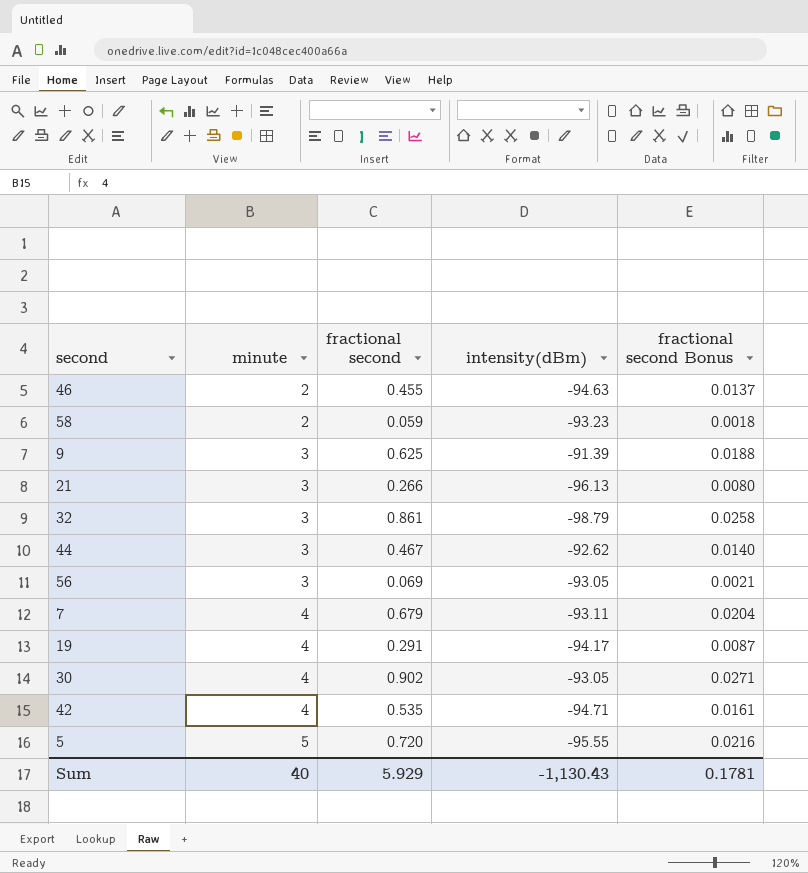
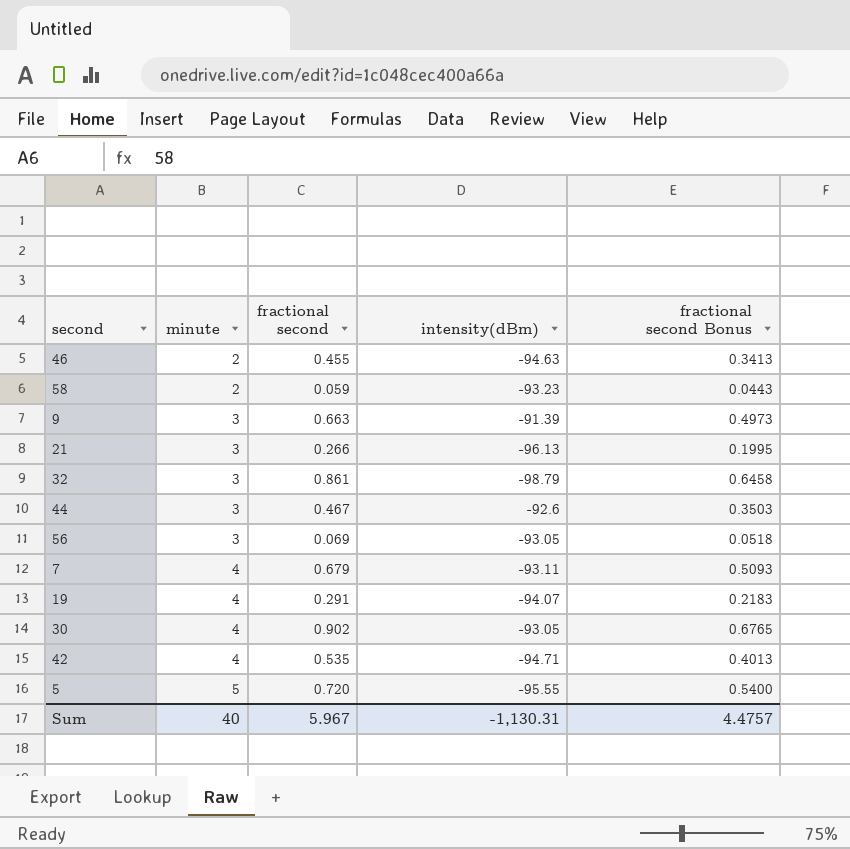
column fractional second Bonus | formula: [fractional second] * 0.03 -> [fractional second] * 0.75
9 | fractional second: 0.625 -> 0.663
44 | intensity(dBm): -92.62 -> -92.6
19 | intensity(dBm): -94.17 -> -94.07
Sum | fractional second: 5.929 -> 5.967
Sum | intensity(dBm): -1,130.43 -> -1,130.31
Sum | fractional second Bonus: 0.1781 -> 4.4757

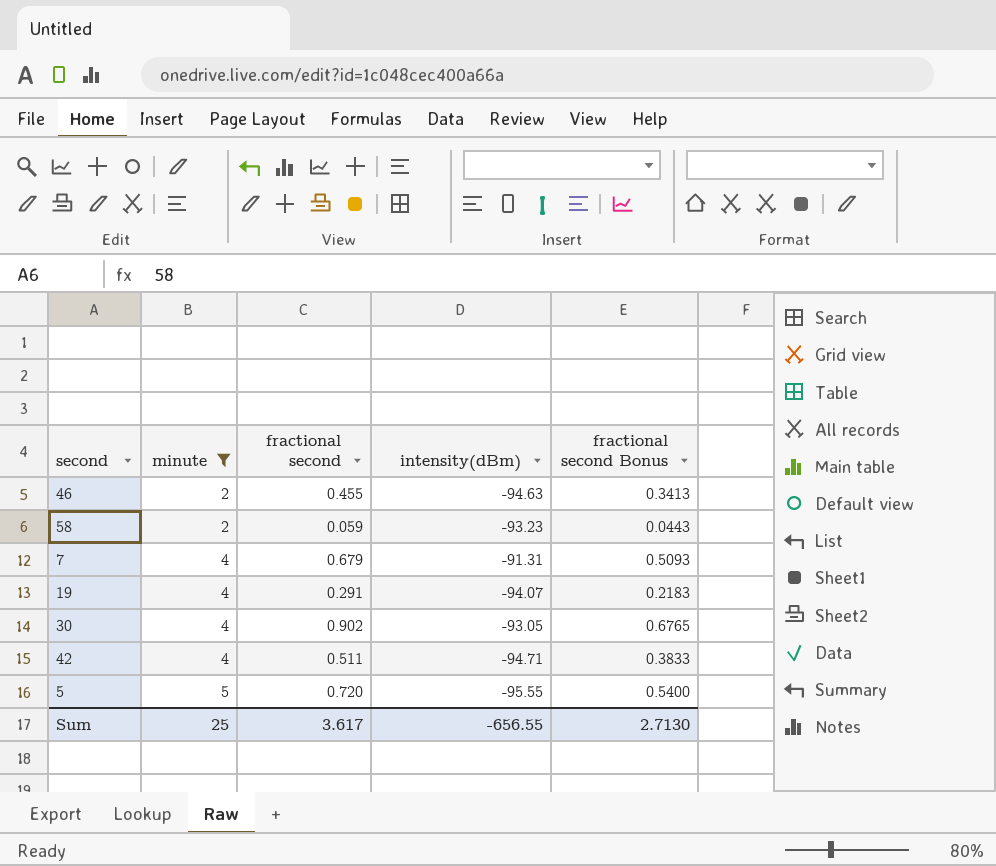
filter: none -> minute != 3
7 | intensity(dBm): -93.11 -> -91.31
42 | fractional second: 0.535 -> 0.511
42 | fractional second Bonus: 0.4013 -> 0.3833
Sum | minute: 40 -> 25
Sum | fractional second: 5.967 -> 3.617
Sum | intensity(dBm): -1,130.31 -> -656.55
Sum | fractional second Bonus: 4.4757 -> 2.7130

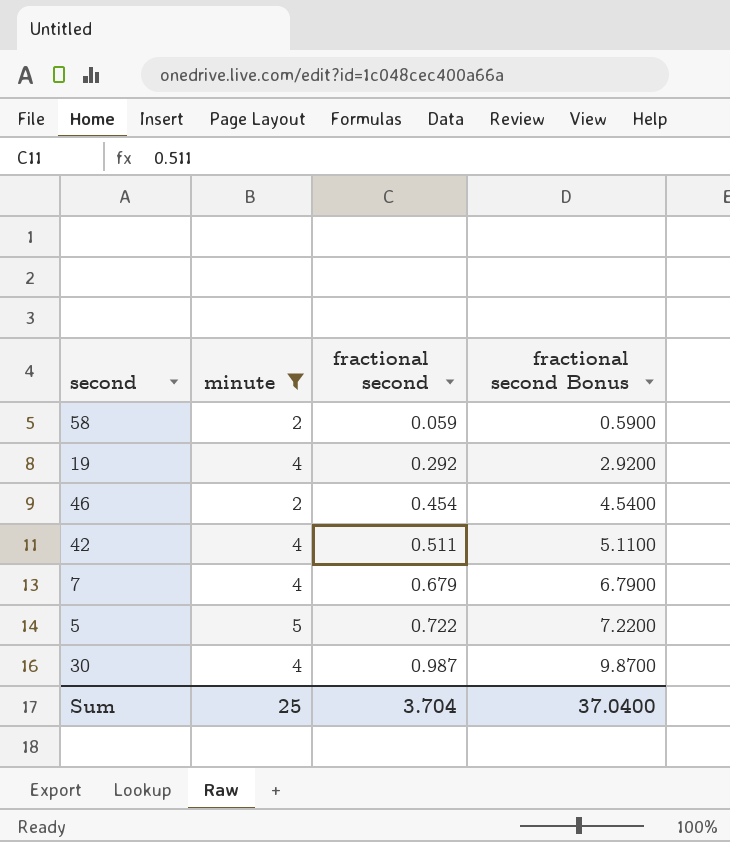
row order: minute ascending -> fractional second ascending
column intensity(dBm) | position: 4 -> none
column fractional second Bonus | formula: [fractional second] * 0.75 -> [fractional second] * 10
19 | fractional second: 0.291 -> 0.292
46 | fractional second: 0.455 -> 0.454
5 | fractional second: 0.720 -> 0.722
30 | fractional second: 0.902 -> 0.987
Sum | fractional second: 3.617 -> 3.704
Sum | fractional second Bonus: 2.7130 -> 37.0400

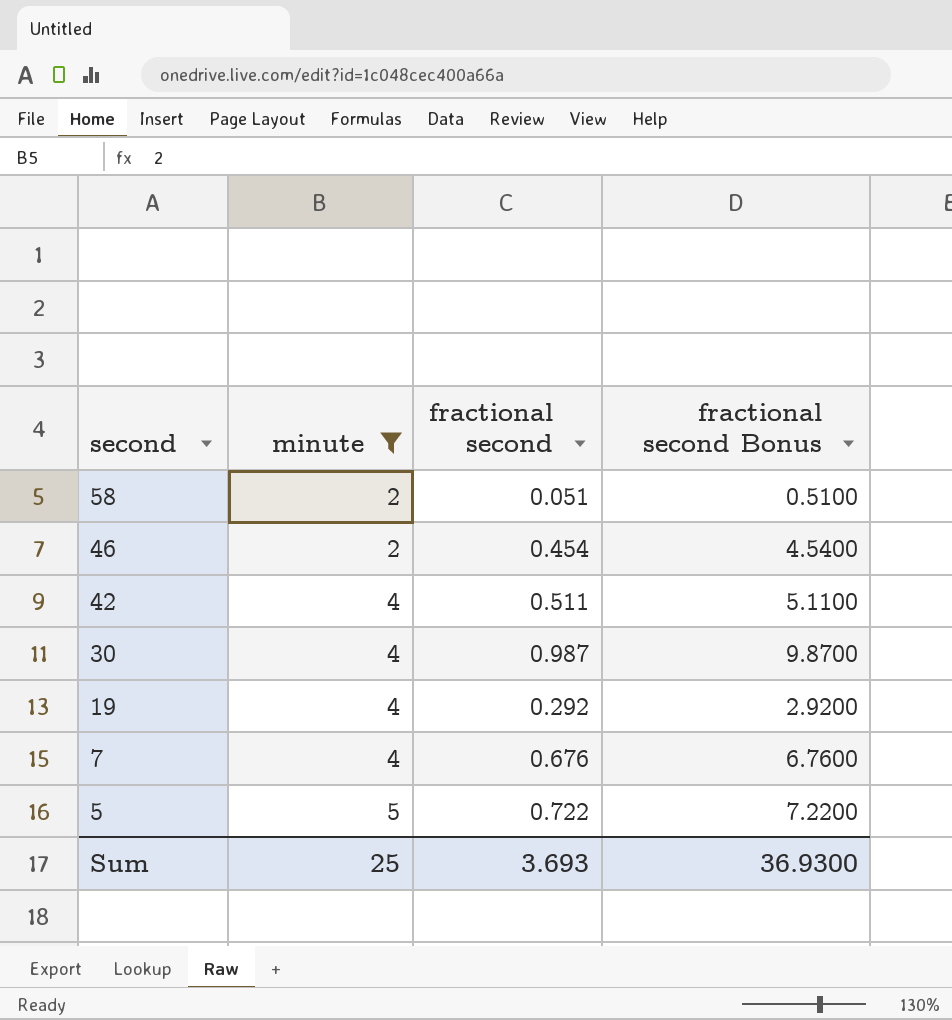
row order: fractional second ascending -> second descending
58 | fractional second: 0.059 -> 0.051
58 | fractional second Bonus: 0.5900 -> 0.5100
7 | fractional second: 0.679 -> 0.676
7 | fractional second Bonus: 6.7900 -> 6.7600
Sum | fractional second: 3.704 -> 3.693
Sum | fractional second Bonus: 37.0400 -> 36.9300

